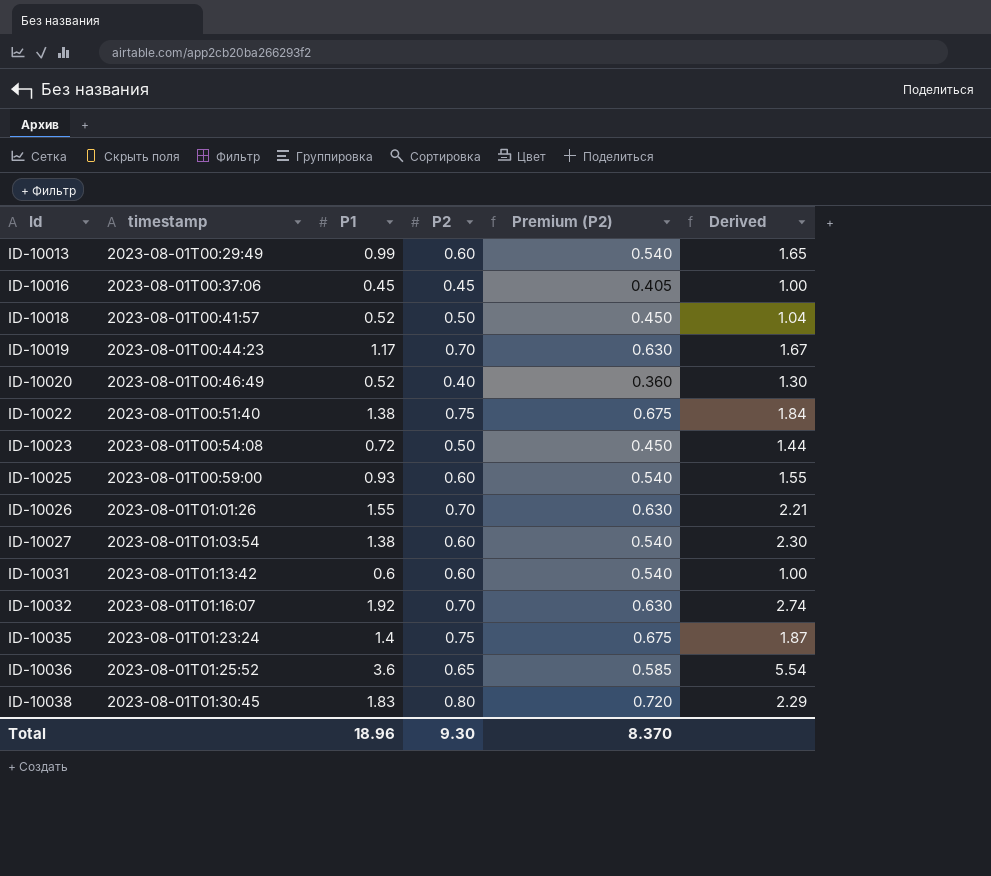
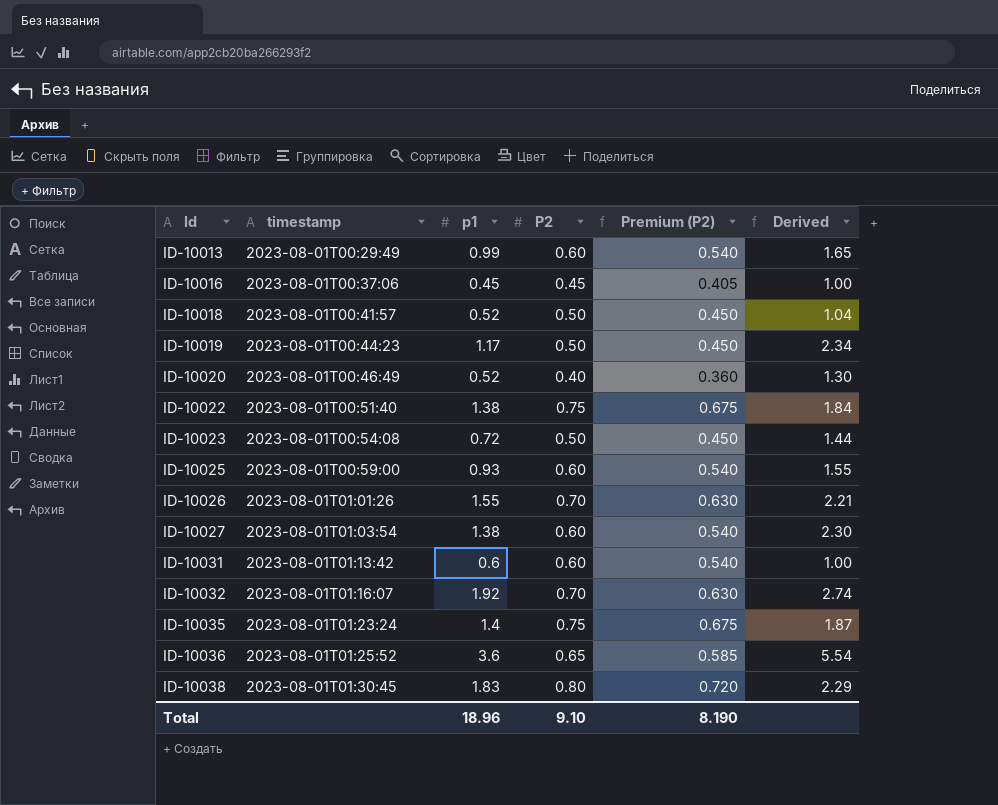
column name: P1 -> p1
ID-10019 | P2: 0.70 -> 0.50
ID-10019 | Premium (P2): 0.630 -> 0.450
ID-10019 | Derived: 1.67 -> 2.34
Total | P2: 9.30 -> 9.10
Total | Premium (P2): 8.370 -> 8.190

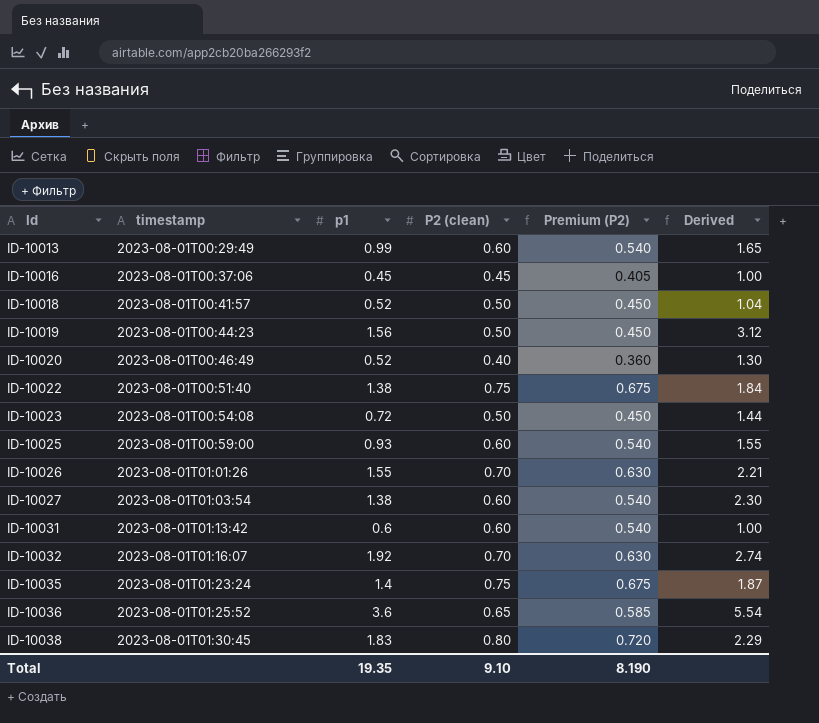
column name: P2 -> P2 (clean)
ID-10019 | p1: 1.17 -> 1.56
ID-10019 | Derived: 2.34 -> 3.12
Total | p1: 18.96 -> 19.35

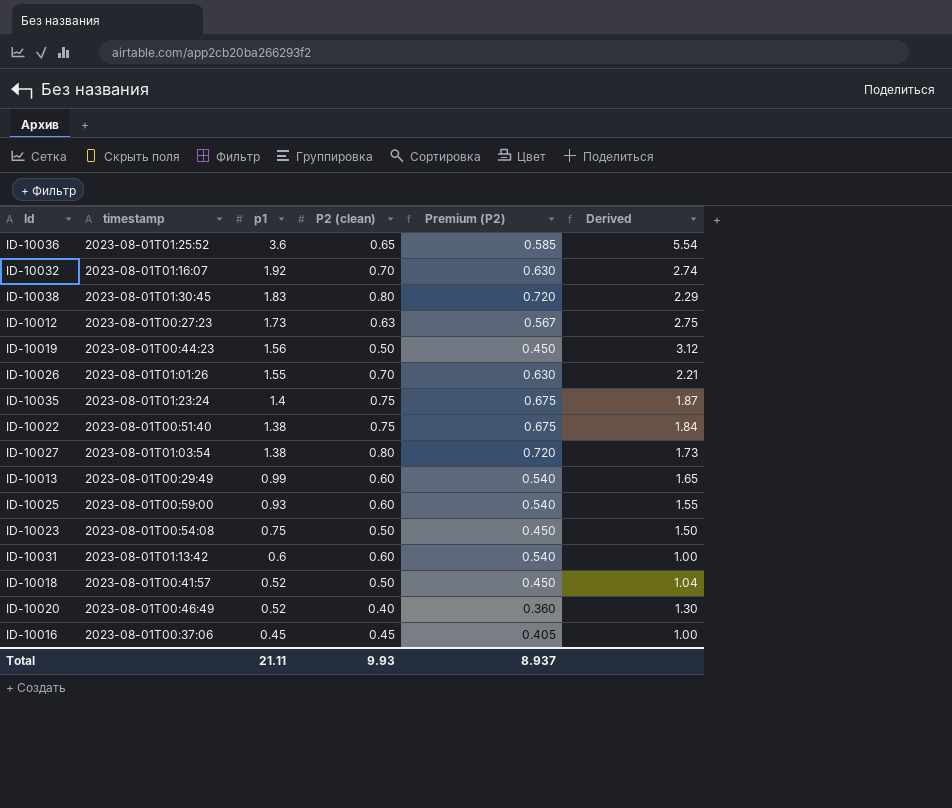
row order: Id ascending -> p1 descending
row ID-10012: none -> 2023-08-01T00:27:23 | 1.73 | 0.63 | 0.567 | 2.75
ID-10027 | P2 (clean): 0.60 -> 0.80
ID-10027 | Premium (P2): 0.540 -> 0.720
ID-10027 | Derived: 2.30 -> 1.73
ID-10023 | p1: 0.72 -> 0.75
ID-10023 | Derived: 1.44 -> 1.50
Total | p1: 19.35 -> 21.11
Total | P2 (clean): 9.10 -> 9.93
Total | Premium (P2): 8.190 -> 8.937

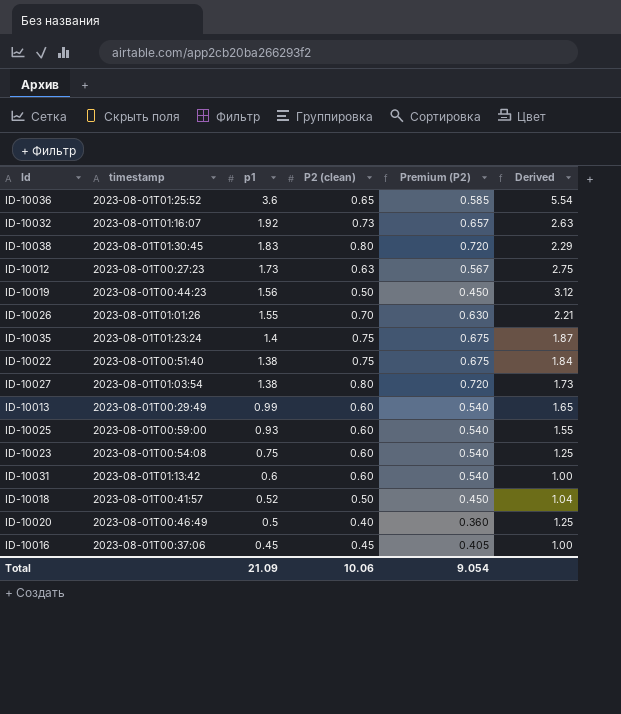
ID-10032 | P2 (clean): 0.70 -> 0.73
ID-10032 | Premium (P2): 0.630 -> 0.657
ID-10032 | Derived: 2.74 -> 2.63
ID-10023 | P2 (clean): 0.50 -> 0.60
ID-10023 | Premium (P2): 0.450 -> 0.540
ID-10023 | Derived: 1.50 -> 1.25
ID-10020 | p1: 0.52 -> 0.5
ID-10020 | Derived: 1.30 -> 1.25
Total | p1: 21.11 -> 21.09
Total | P2 (clean): 9.93 -> 10.06
Total | Premium (P2): 8.937 -> 9.054

